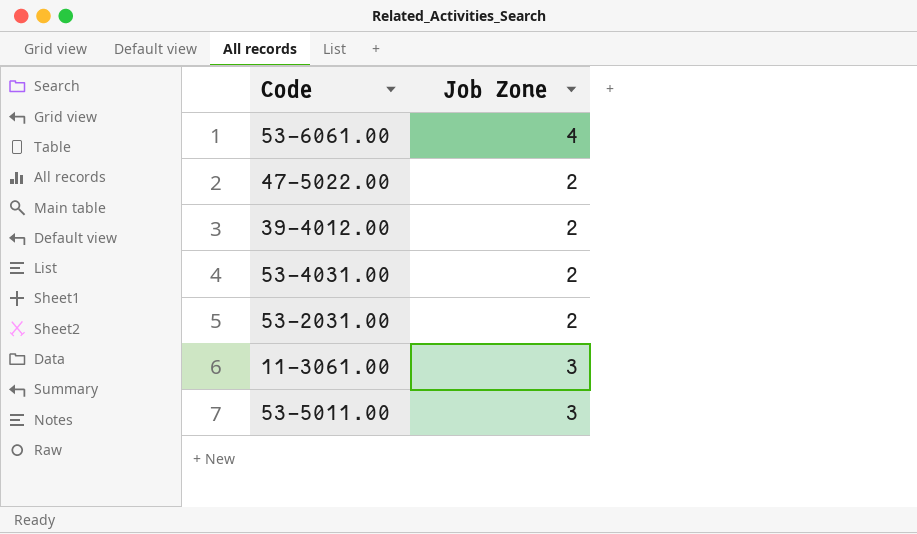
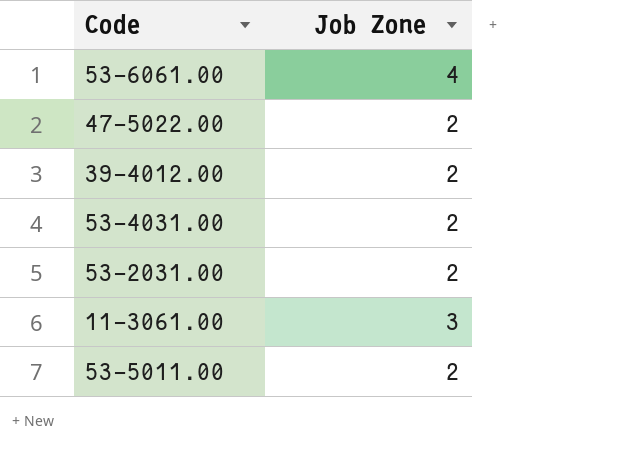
53-5011.00 | Job Zone: 3 -> 2

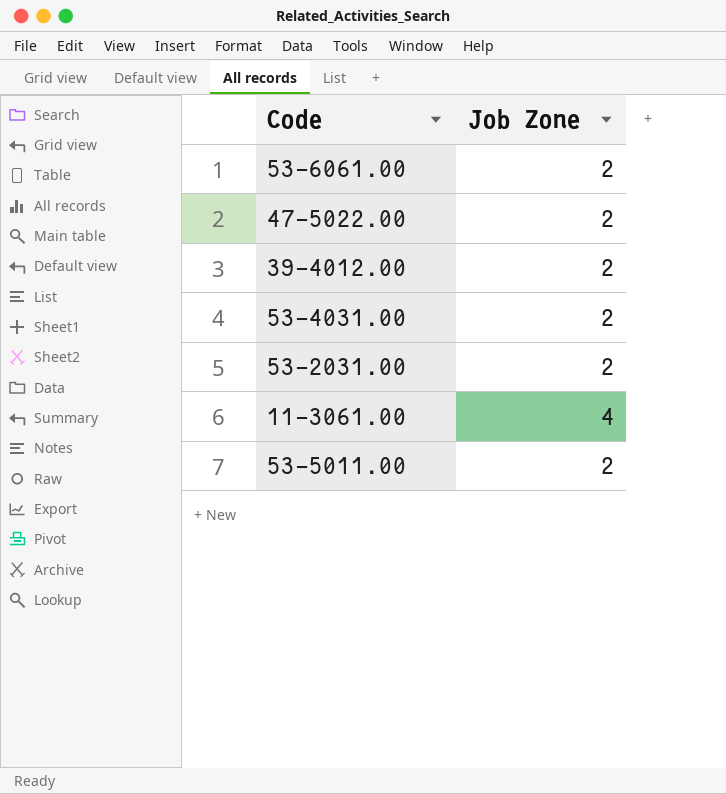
53-6061.00 | Job Zone: 4 -> 2
11-3061.00 | Job Zone: 3 -> 4

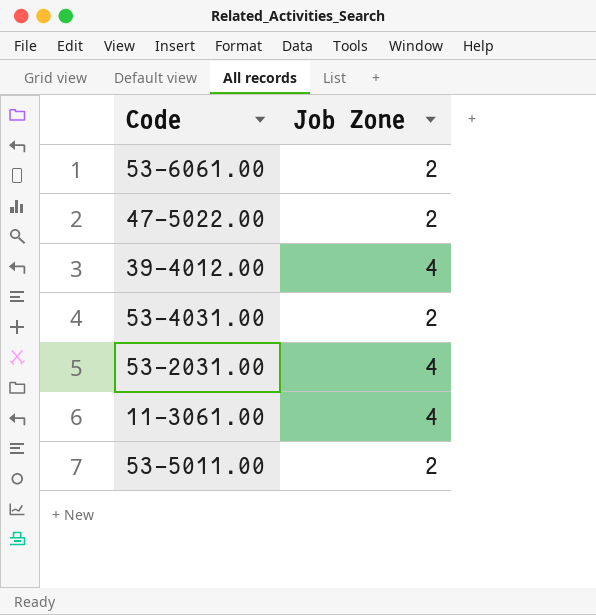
39-4012.00 | Job Zone: 2 -> 4
53-2031.00 | Job Zone: 2 -> 4

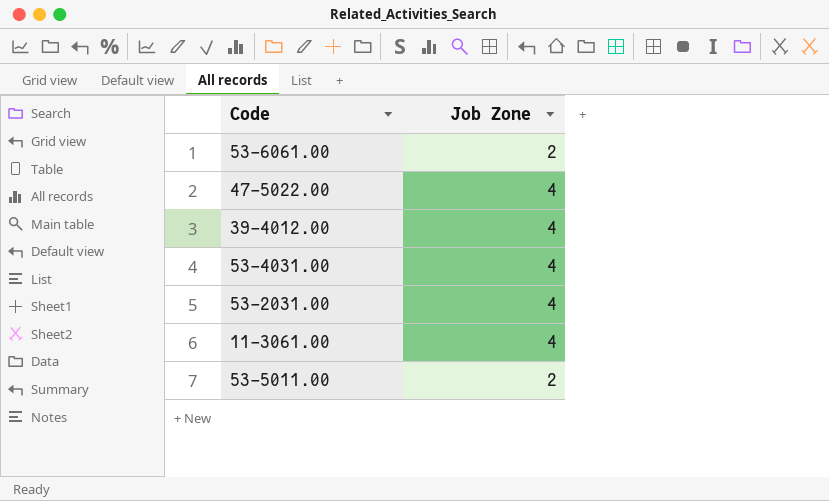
47-5022.00 | Job Zone: 2 -> 4
53-4031.00 | Job Zone: 2 -> 4

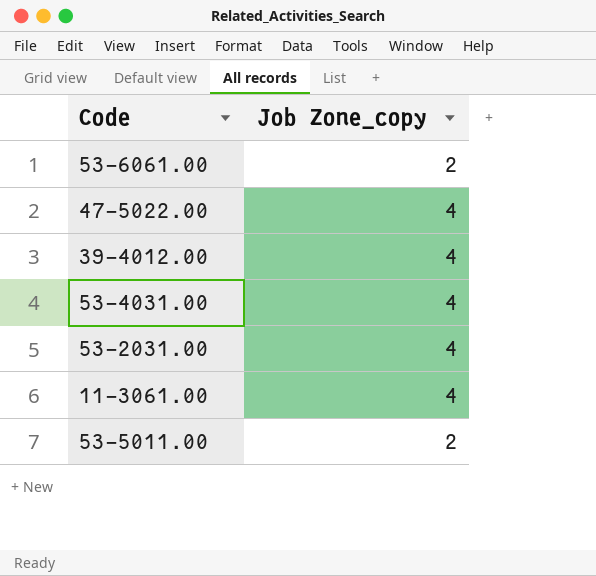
column name: Job Zone -> Job Zone_copy

